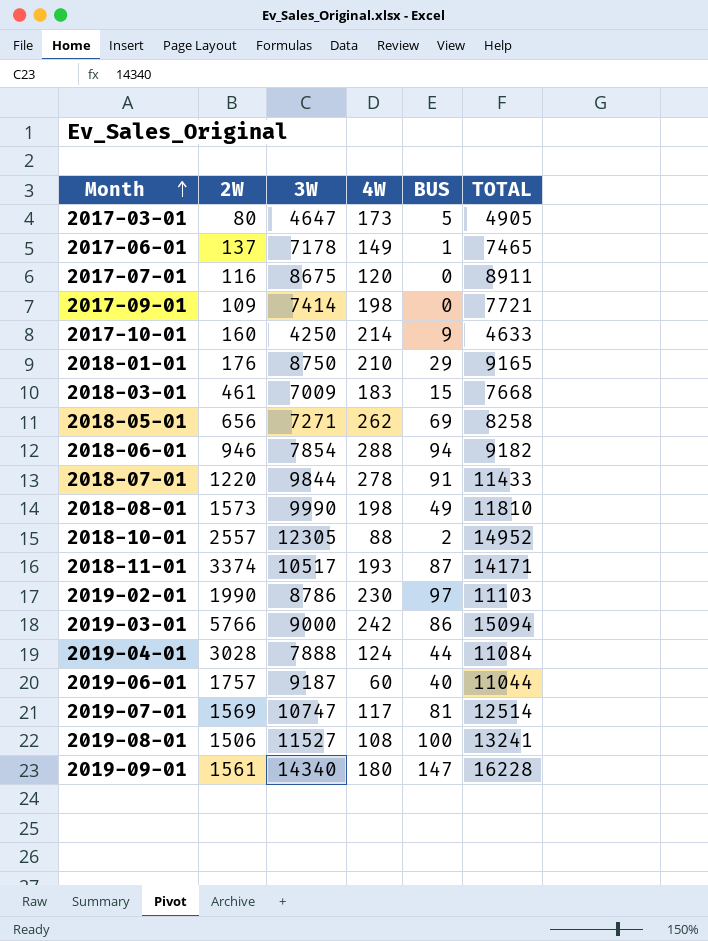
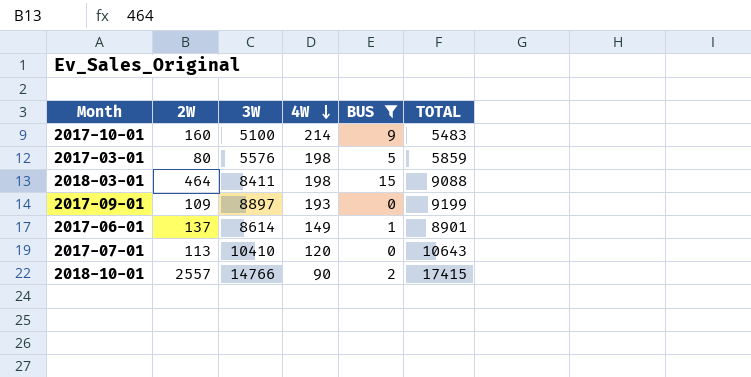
filter: none -> BUS <= 15
row order: Month ascending -> 4W descending
2017-10-01 | 3W: 4250 -> 5100
2017-10-01 | TOTAL: 4633 -> 5483
2017-03-01 | 3W: 4647 -> 5576
2017-03-01 | 4W: 173 -> 198
2017-03-01 | TOTAL: 4905 -> 5859
2018-03-01 | 2W: 461 -> 464
2018-03-01 | 3W: 7009 -> 8411
2018-03-01 | 4W: 183 -> 198
2018-03-01 | TOTAL: 7668 -> 9088
2017-09-01 | 3W: 7414 -> 8897
2017-09-01 | 4W: 198 -> 193
2017-09-01 | TOTAL: 7721 -> 9199
2017-06-01 | 3W: 7178 -> 8614
2017-06-01 | TOTAL: 7465 -> 8901
2017-07-01 | 2W: 116 -> 113
2017-07-01 | 3W: 8675 -> 10410
2017-07-01 | TOTAL: 8911 -> 10643
2018-10-01 | 3W: 12305 -> 14766
2018-10-01 | 4W: 88 -> 90
2018-10-01 | TOTAL: 14952 -> 17415

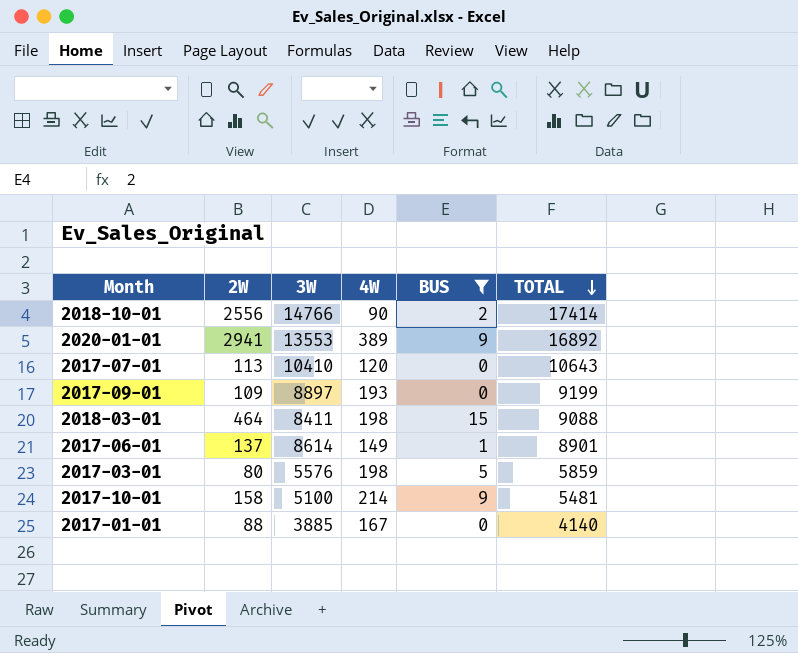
row order: 4W descending -> TOTAL descending
2018-10-01 | 2W: 2557 -> 2556
2018-10-01 | TOTAL: 17415 -> 17414
row 2020-01-01: none -> 2941 | 13553 | 389 | 9 | 16892
2017-10-01 | 2W: 160 -> 158
2017-10-01 | TOTAL: 5483 -> 5481
row 2017-01-01: none -> 88 | 3885 | 167 | 0 | 4140

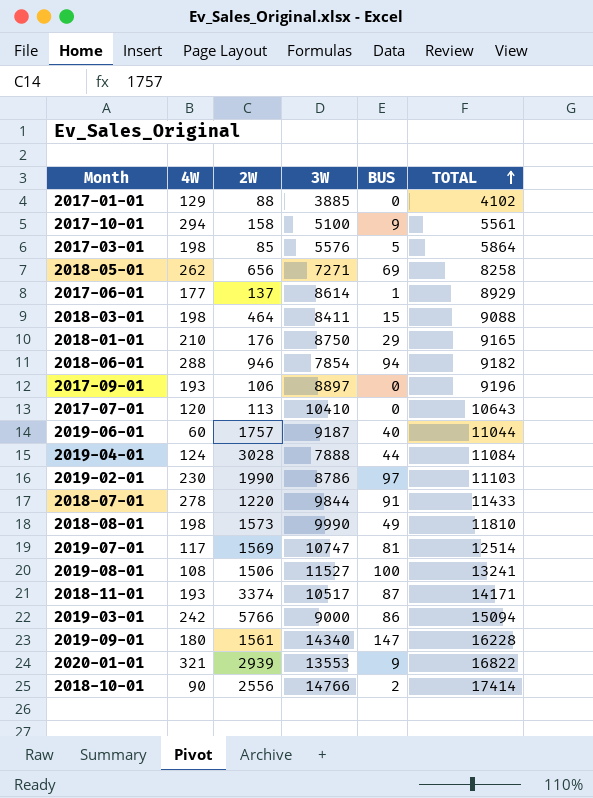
filter: BUS <= 15 -> none
row order: TOTAL descending -> TOTAL ascending
column 4W | position: 4 -> 2
2017-01-01 | 4W: 167 -> 129
2017-01-01 | TOTAL: 4140 -> 4102
2017-10-01 | 4W: 214 -> 294
2017-10-01 | TOTAL: 5481 -> 5561
2017-03-01 | 2W: 80 -> 85
2017-03-01 | TOTAL: 5859 -> 5864
2017-06-01 | 4W: 149 -> 177
2017-06-01 | TOTAL: 8901 -> 8929
2017-09-01 | 2W: 109 -> 106
2017-09-01 | TOTAL: 9199 -> 9196
2020-01-01 | 4W: 389 -> 321
2020-01-01 | 2W: 2941 -> 2939
2020-01-01 | TOTAL: 16892 -> 16822

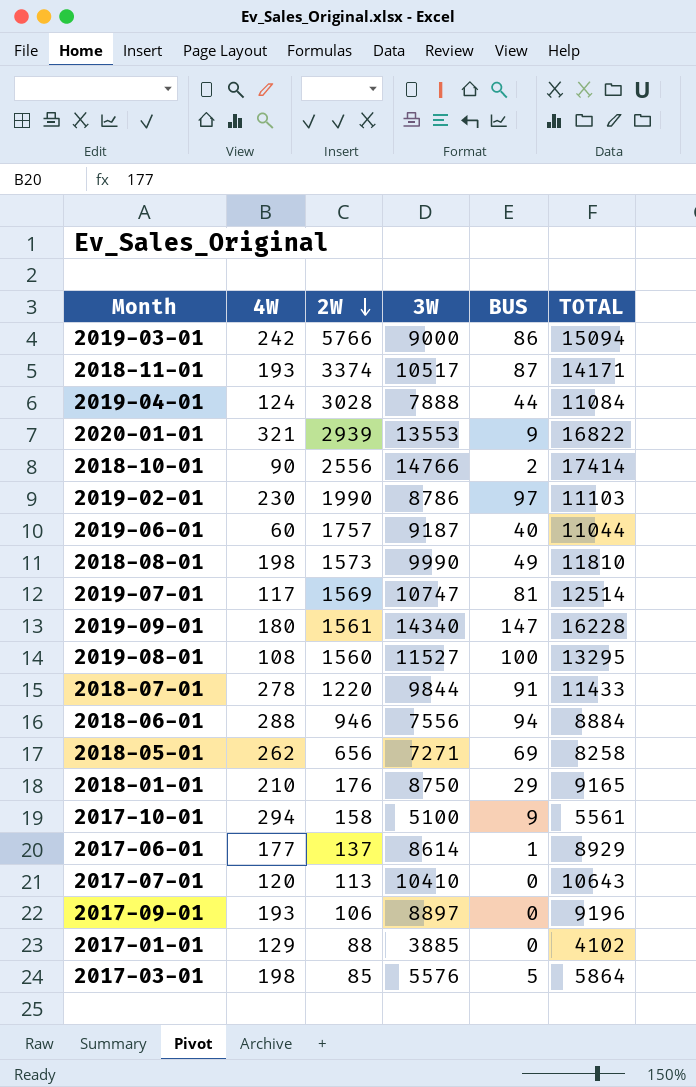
row order: TOTAL ascending -> 2W descending
row 2018-03-01: 198 | 464 | 8411 | 15 | 9088 -> none
2019-08-01 | 2W: 1506 -> 1560
2019-08-01 | TOTAL: 13241 -> 13295
2018-06-01 | 3W: 7854 -> 7556
2018-06-01 | TOTAL: 9182 -> 8884

